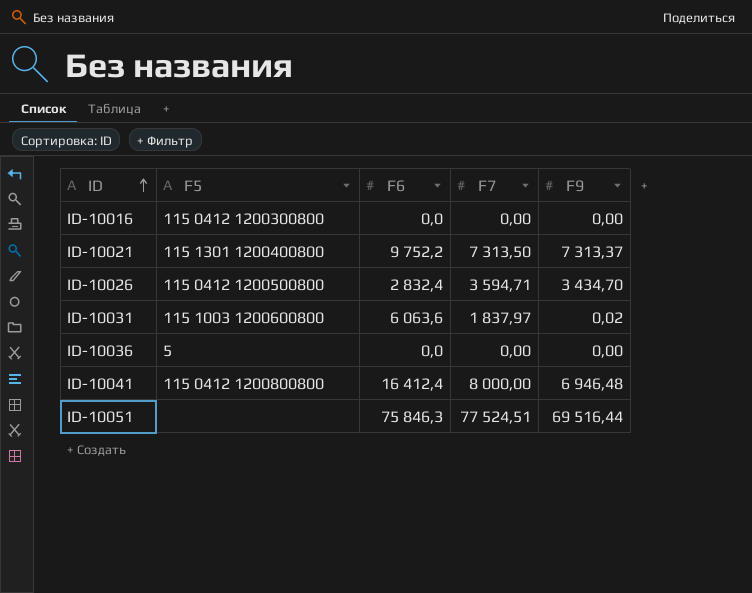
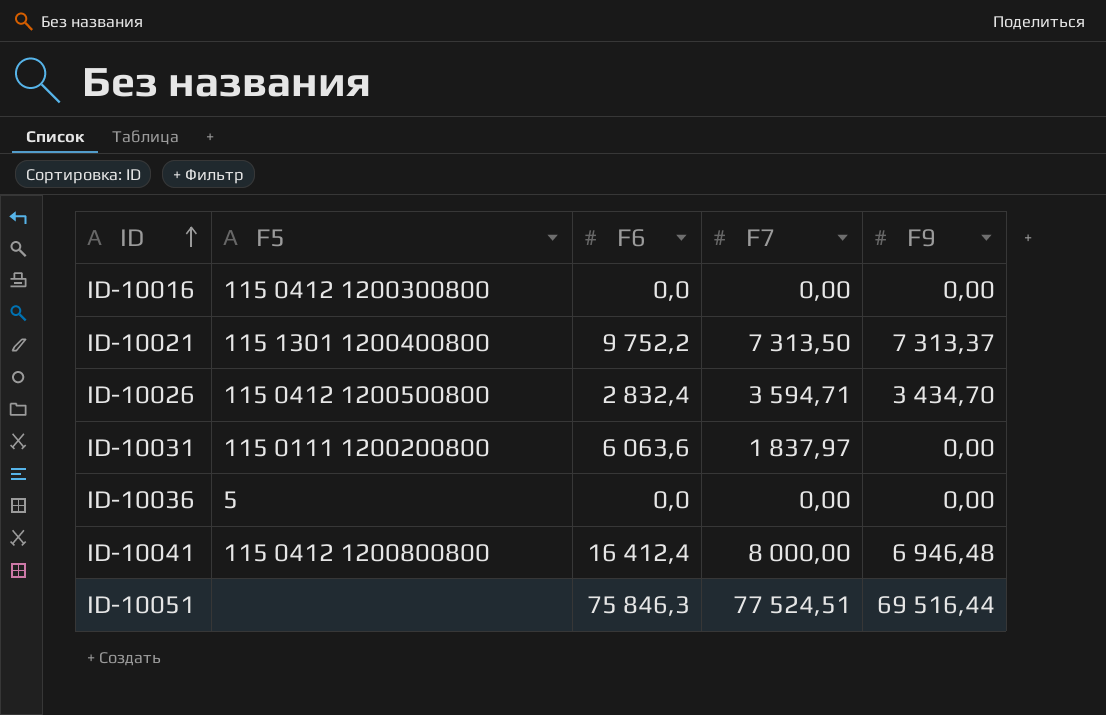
ID-10031 | F5: 115 1003 1200600800 -> 115 0111 1200200800
ID-10031 | F9: 0,02 -> 0,00

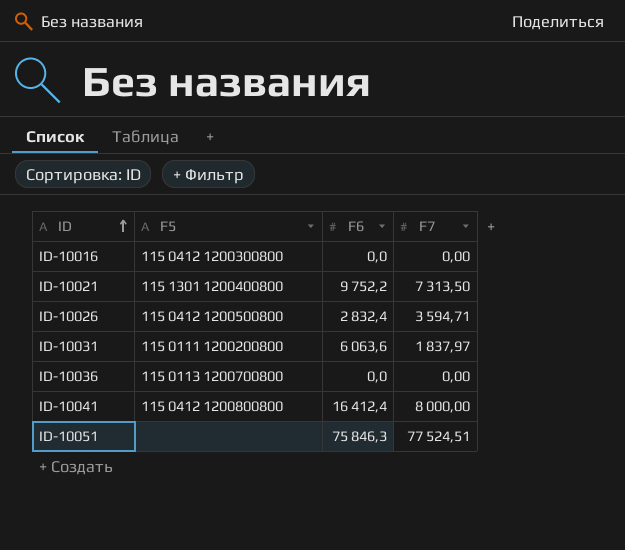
column F9 | position: 5 -> none
ID-10036 | F5: 5 -> 115 0113 1200700800

